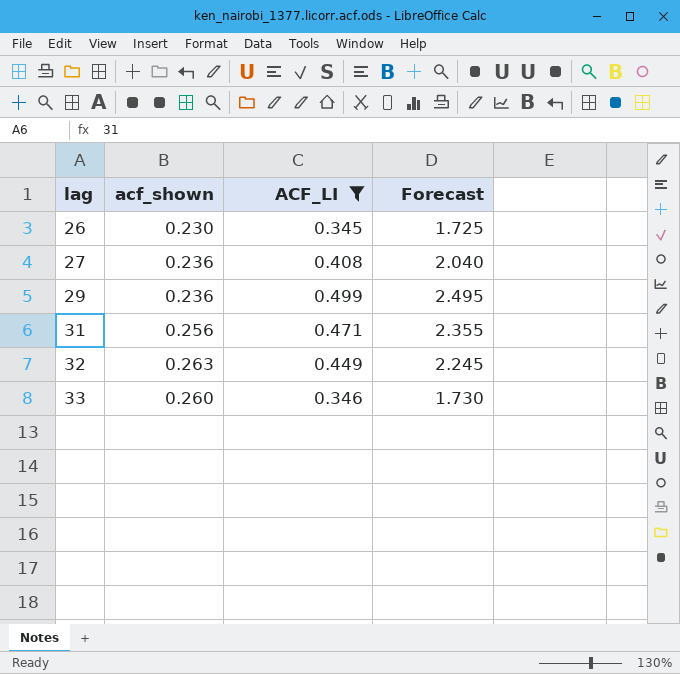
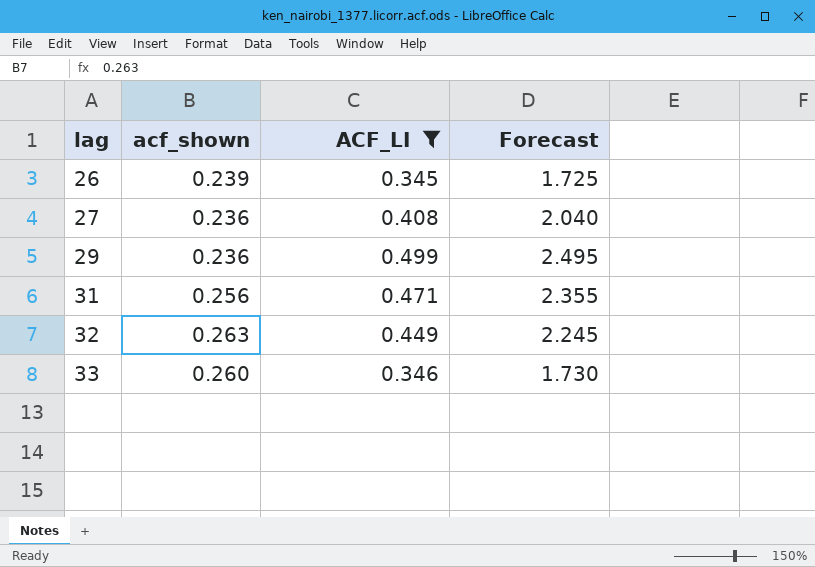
26 | acf_shown: 0.230 -> 0.239

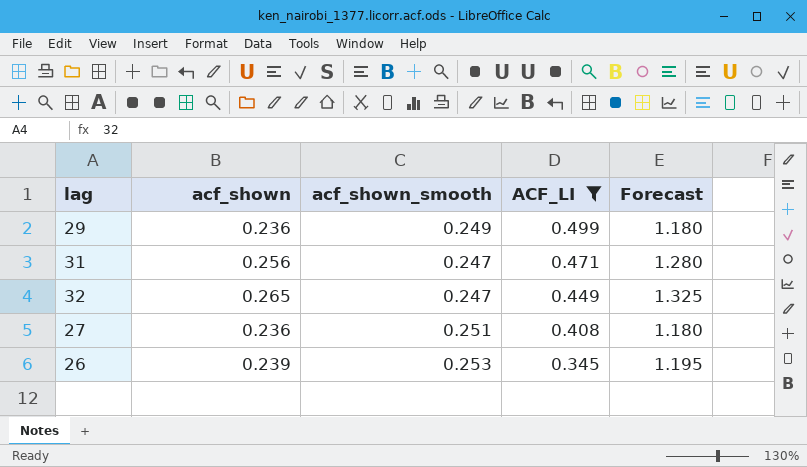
row order: lag ascending -> ACF_LI descending
column acf_shown_smooth | position: none -> 3
column Forecast | formula: [ACF_LI] * 5 -> [acf_shown] * 5
row 33: 0.260 | 0.346 | 1.730 -> none
32 | acf_shown: 0.263 -> 0.265

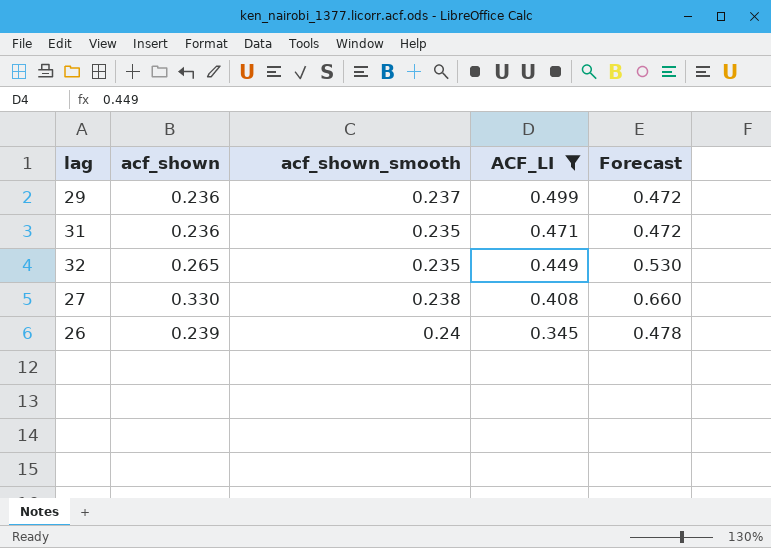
column Forecast | formula: [acf_shown] * 5 -> [acf_shown] * 2
29 | acf_shown_smooth: 0.249 -> 0.237
31 | acf_shown: 0.256 -> 0.236
31 | acf_shown_smooth: 0.247 -> 0.235
32 | acf_shown_smooth: 0.247 -> 0.235
27 | acf_shown: 0.236 -> 0.330
27 | acf_shown_smooth: 0.251 -> 0.238
26 | acf_shown_smooth: 0.253 -> 0.24

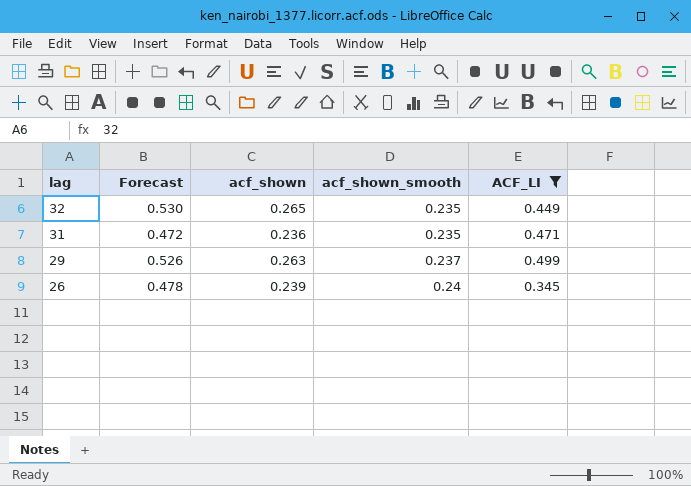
row order: ACF_LI descending -> lag descending
column Forecast | position: 5 -> 2
row 27: 0.330 | 0.238 | 0.408 | 0.660 -> none
29 | Forecast: 0.472 -> 0.526
29 | acf_shown: 0.236 -> 0.263

